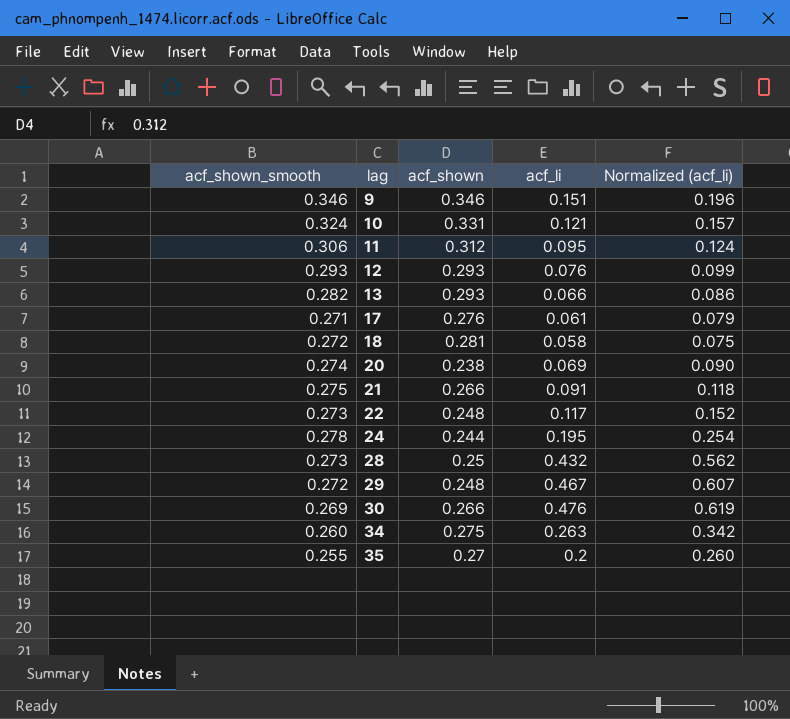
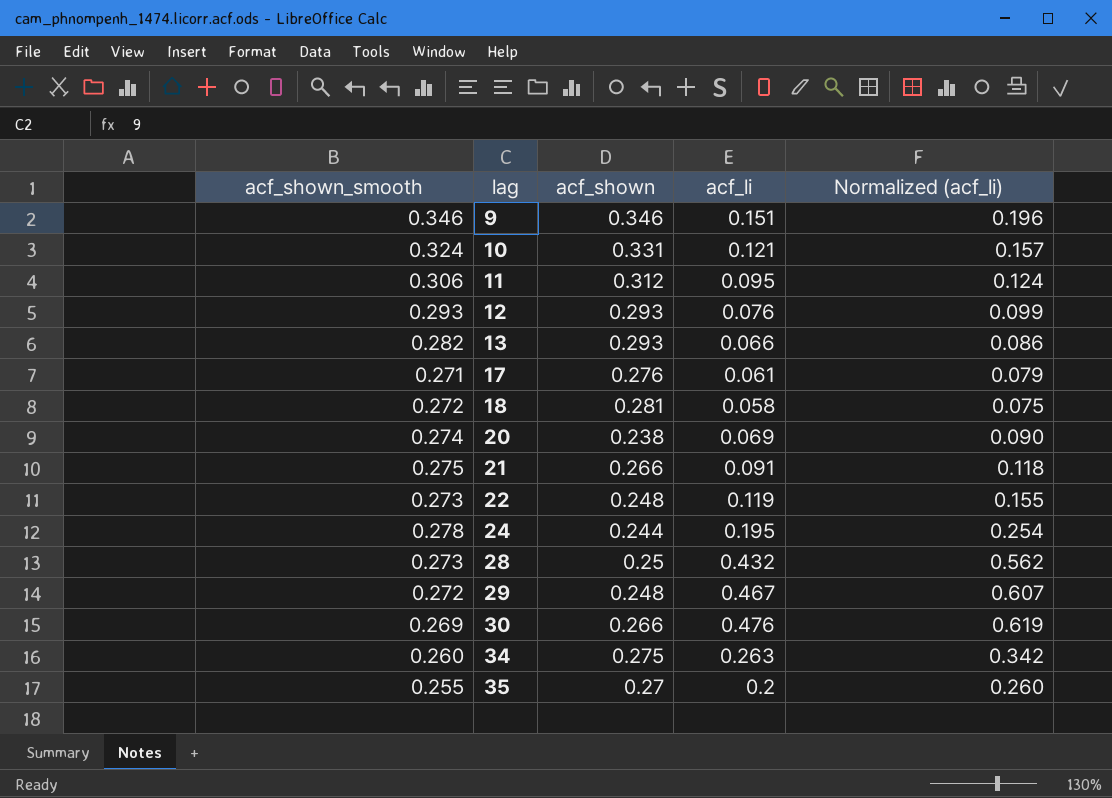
22 | acf_li: 0.117 -> 0.119
22 | Normalized (acf_li): 0.152 -> 0.155

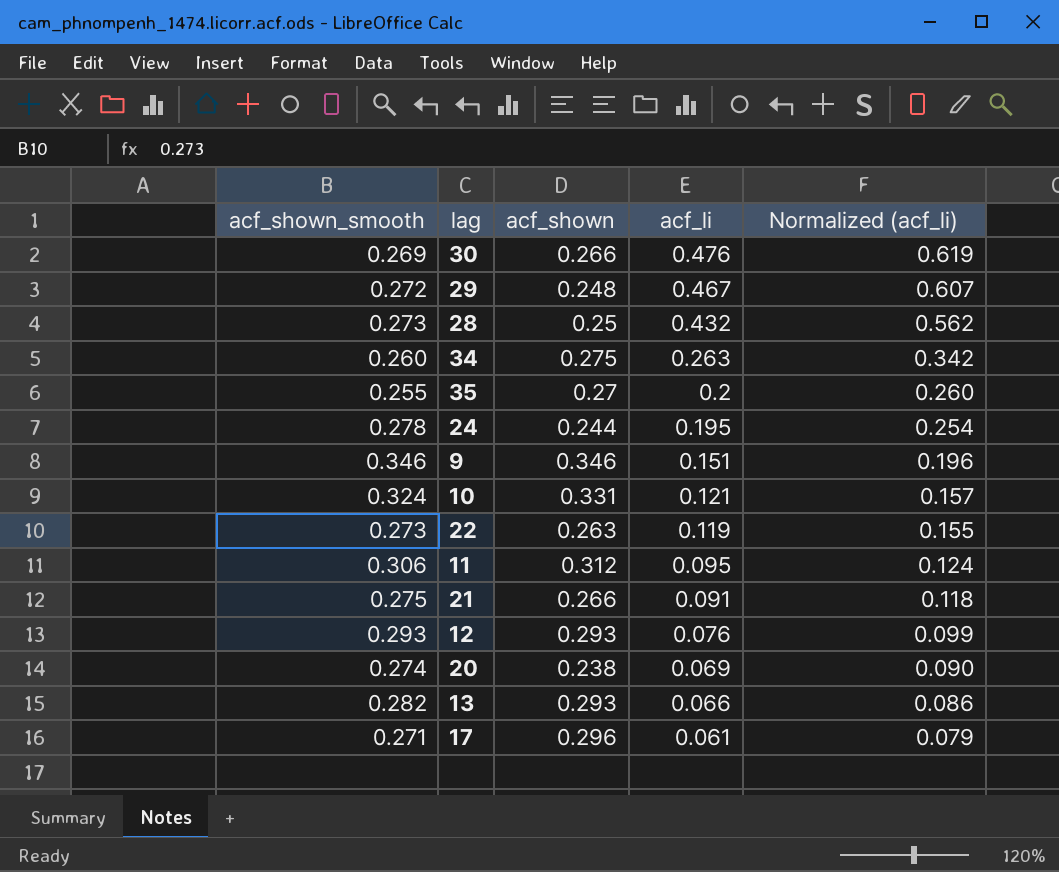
row order: lag ascending -> acf_li descending
row 18: 0.272 | 0.281 | 0.058 | 0.075 -> none
22 | acf_shown: 0.248 -> 0.263
17 | acf_shown: 0.276 -> 0.296

